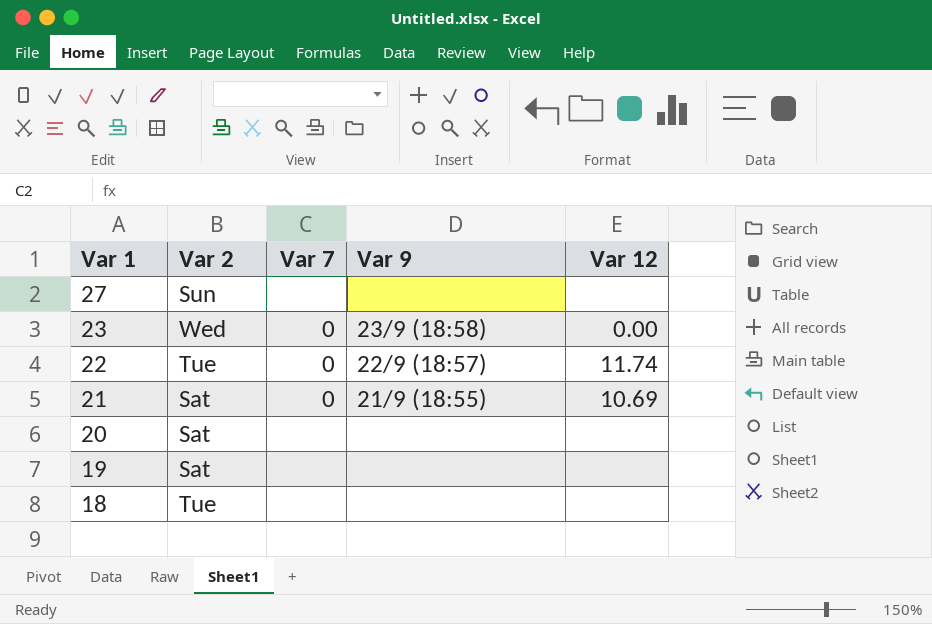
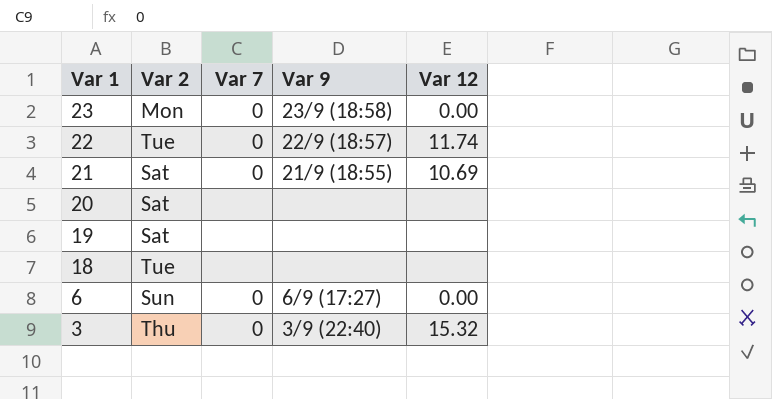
row 27: Sun | none | none | none -> none
23 | Var 2: Wed -> Mon
row 6: none -> Sun | 0 | 6/9 (17:27) | 0.00
row 3: none -> Thu | 0 | 3/9 (22:40) | 15.32

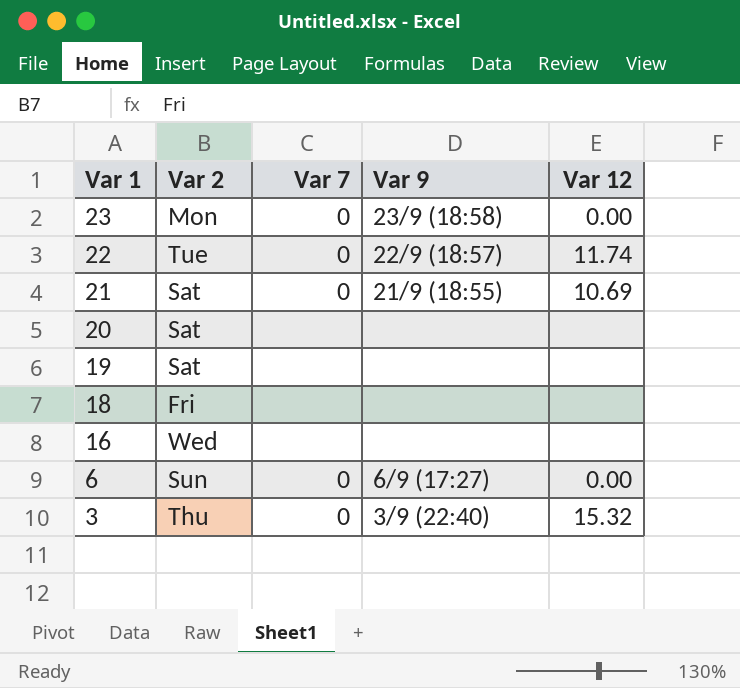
18 | Var 2: Tue -> Fri
row 16: none -> Wed | none | none | none

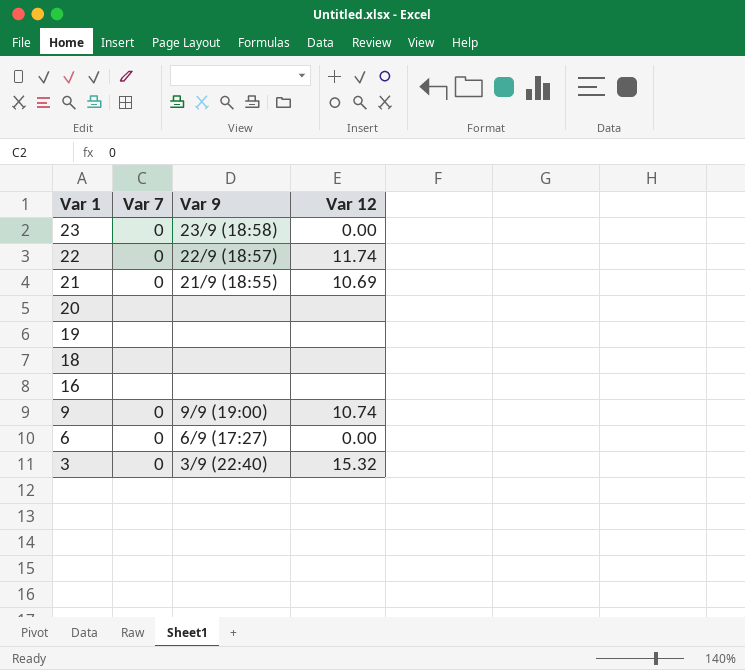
column Var 2 | position: 2 -> none
row 9: none -> 0 | 9/9 (19:00) | 10.74

